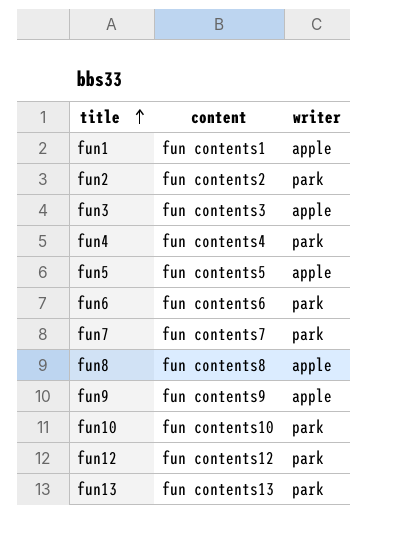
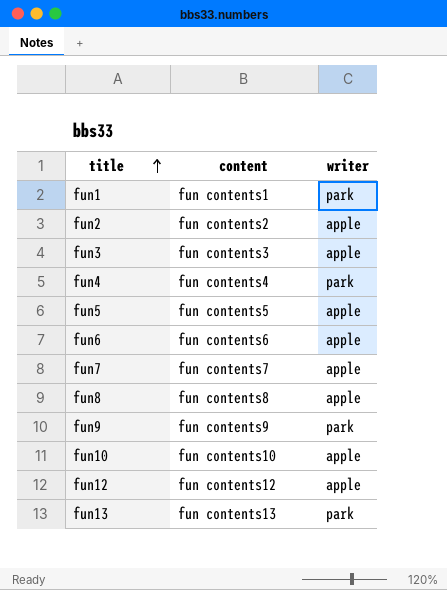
fun1 | writer: apple -> park
fun2 | writer: park -> apple
fun6 | writer: park -> apple
fun7 | writer: park -> apple
fun9 | writer: apple -> park
fun10 | writer: park -> apple
fun12 | writer: park -> apple

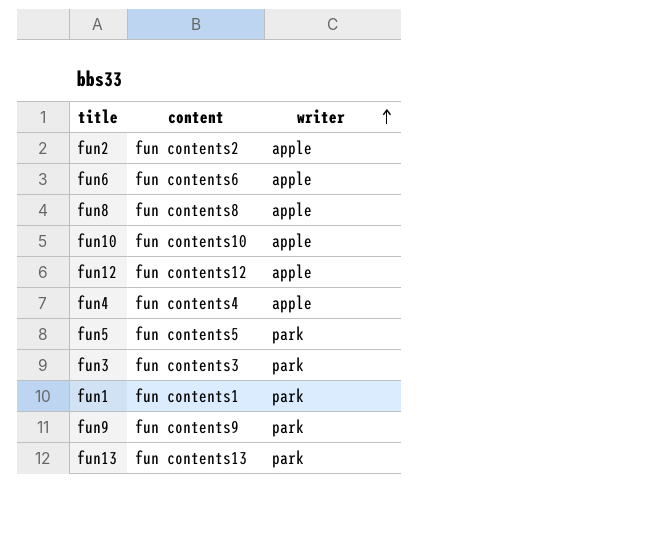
row order: title ascending -> writer ascending
row fun7: fun contents7 | apple -> none
fun4 | writer: park -> apple
fun5 | writer: apple -> park
fun3 | writer: apple -> park

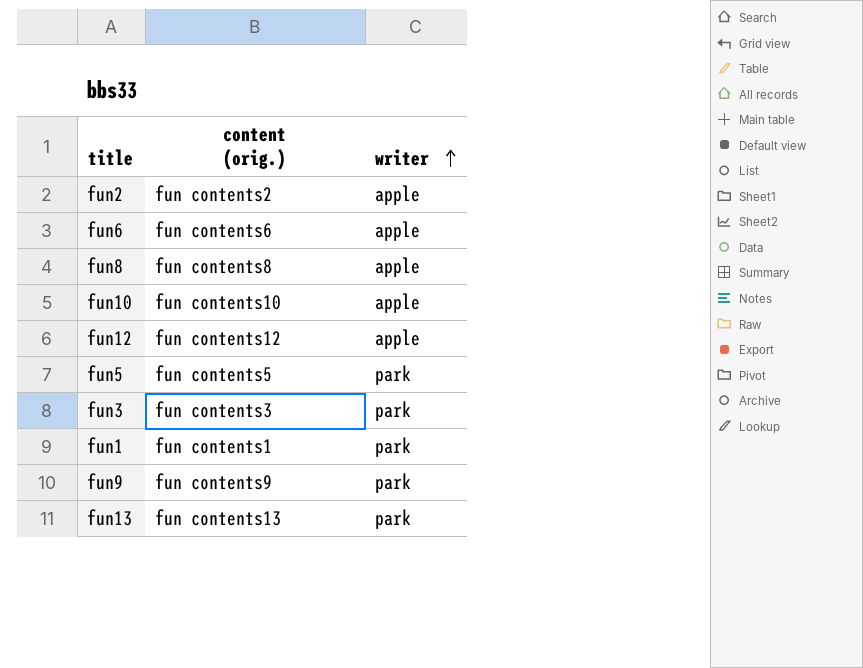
column name: content -> content (orig.)
row fun4: fun contents4 | apple -> none

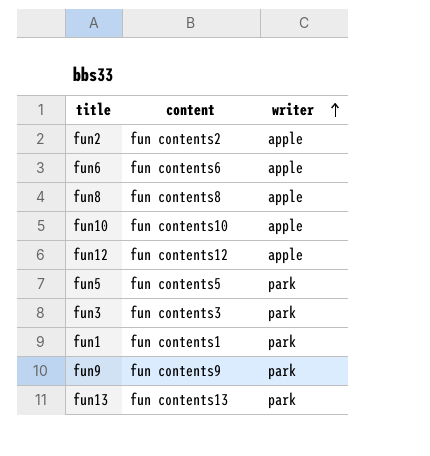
column name: content (orig.) -> content

